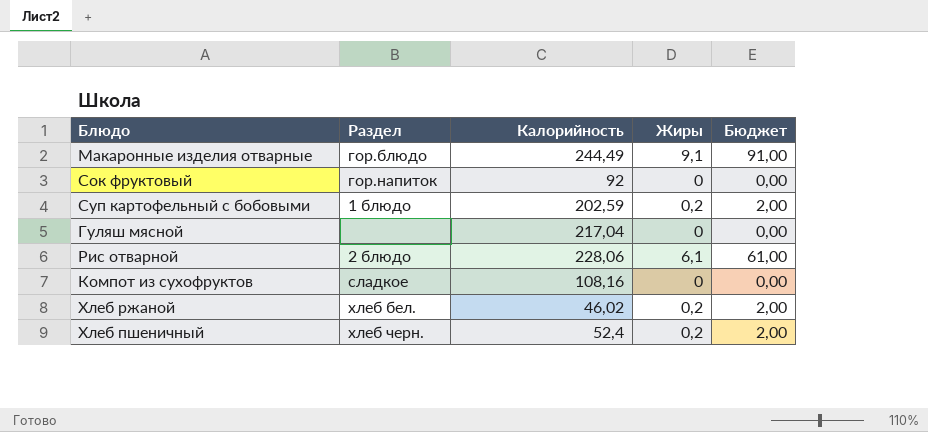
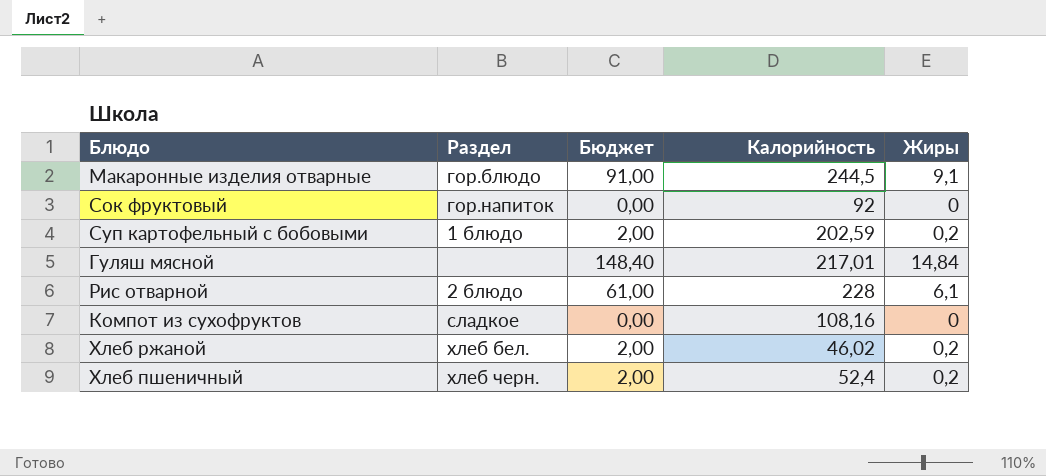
column Бюджет | position: 5 -> 3
Макаронные изделия отварные | Калорийность: 244,49 -> 244,5
Гуляш мясной | Бюджет: 0,00 -> 148,40
Гуляш мясной | Калорийность: 217,04 -> 217,01
Гуляш мясной | Жиры: 0 -> 14,84
Рис отварной | Калорийность: 228,06 -> 228

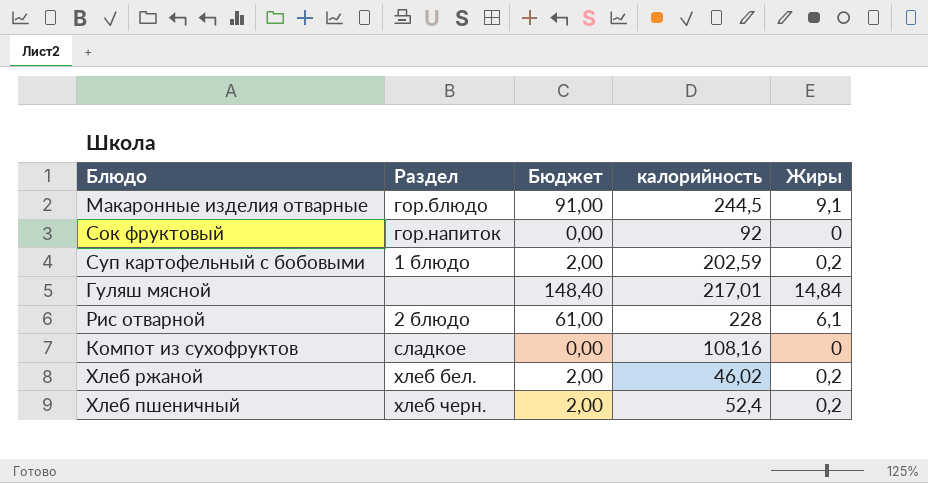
column name: Калорийность -> калорийность

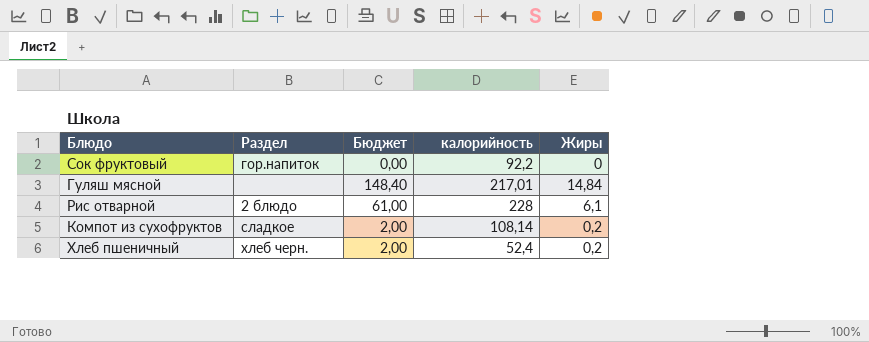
row Макаронные изделия отварные: гор.блюдо | 91,00 | 244,5 | 9,1 -> none
row Суп картофельный с бобовыми: 1 блюдо | 2,00 | 202,59 | 0,2 -> none
row Хлеб ржаной: хлеб бел. | 2,00 | 46,02 | 0,2 -> none
Сок фруктовый | калорийность: 92 -> 92,2
Компот из сухофруктов | Бюджет: 0,00 -> 2,00
Компот из сухофруктов | калорийность: 108,16 -> 108,14
Компот из сухофруктов | Жиры: 0 -> 0,2

